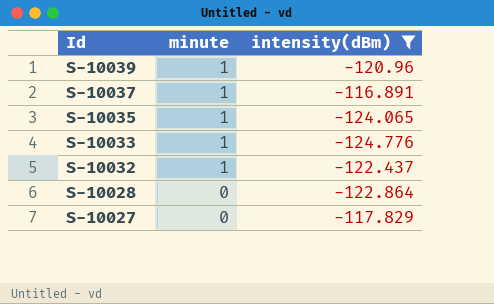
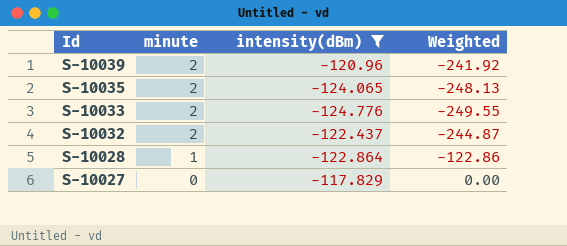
column Weighted | formula: none -> [minute] * [intensity(dBm)]
row S-10037: 1 | -116.891 -> none
S-10039 | minute: 1 -> 2
S-10035 | minute: 1 -> 2
S-10033 | minute: 1 -> 2
S-10032 | minute: 1 -> 2
S-10028 | minute: 0 -> 1

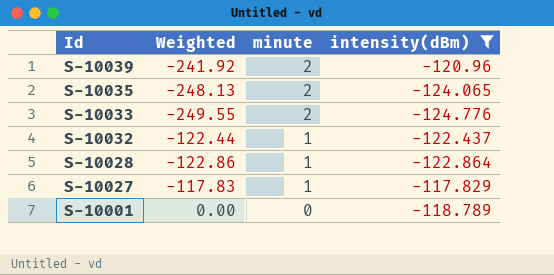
column Weighted | position: 4 -> 2
S-10032 | Weighted: -244.87 -> -122.44
S-10032 | minute: 2 -> 1
S-10027 | Weighted: 0.00 -> -117.83
S-10027 | minute: 0 -> 1
row S-10001: none -> 0.00 | 0 | -118.789

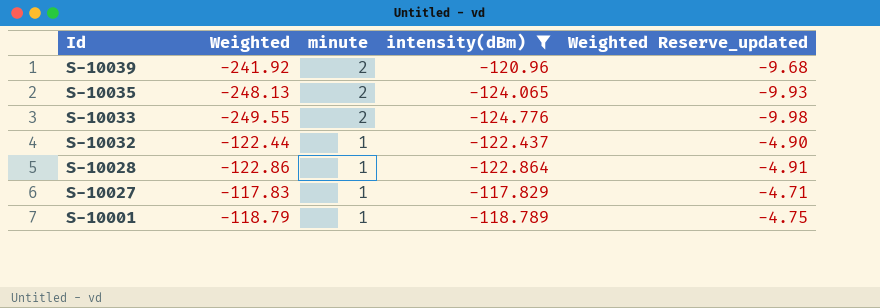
column Weighted Reserve_updated | formula: none -> [Weighted] * 0.04
S-10001 | Weighted: 0.00 -> -118.79
S-10001 | minute: 0 -> 1

